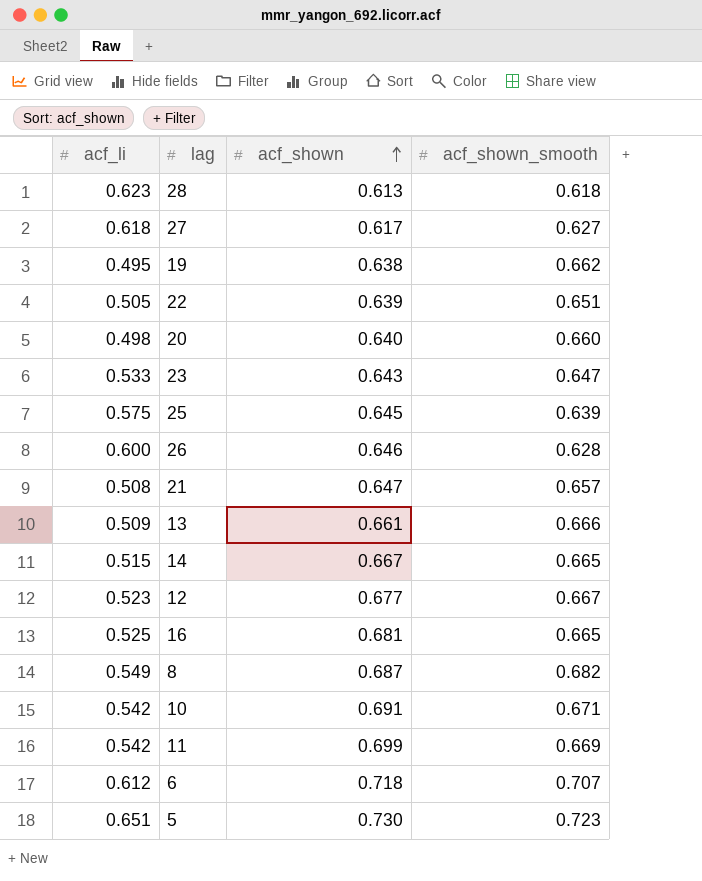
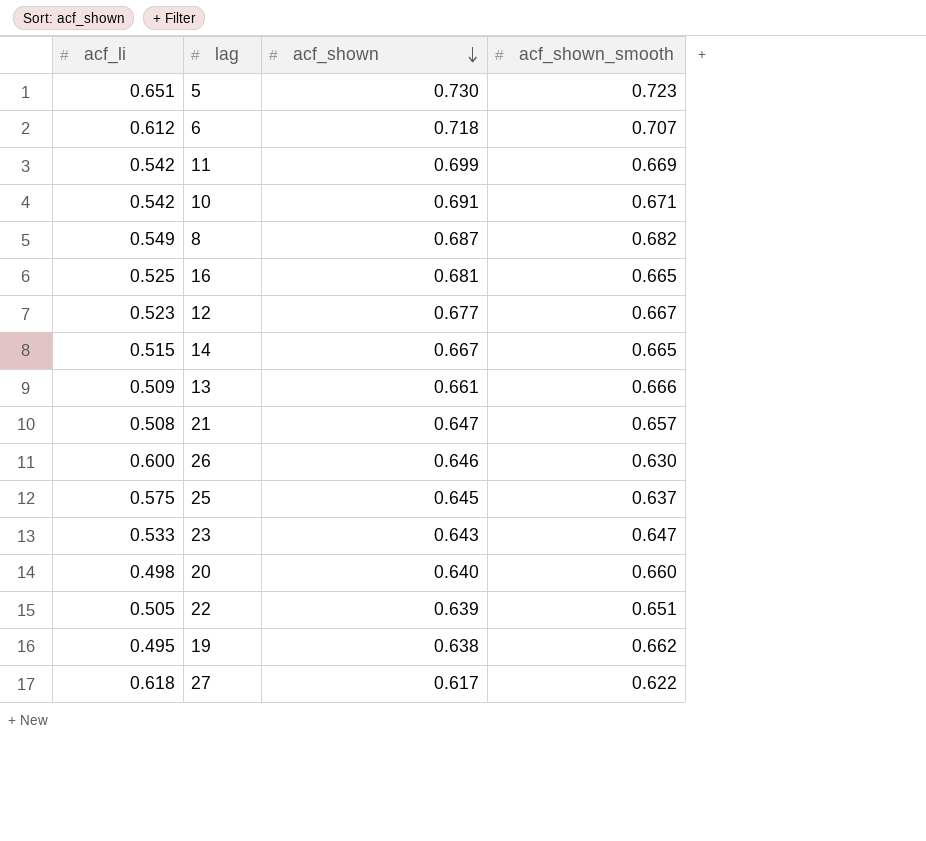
row order: acf_shown ascending -> acf_shown descending
row 28: 0.623 | 0.613 | 0.618 -> none
26 | acf_shown_smooth: 0.628 -> 0.630
25 | acf_shown_smooth: 0.639 -> 0.637
27 | acf_shown_smooth: 0.627 -> 0.622

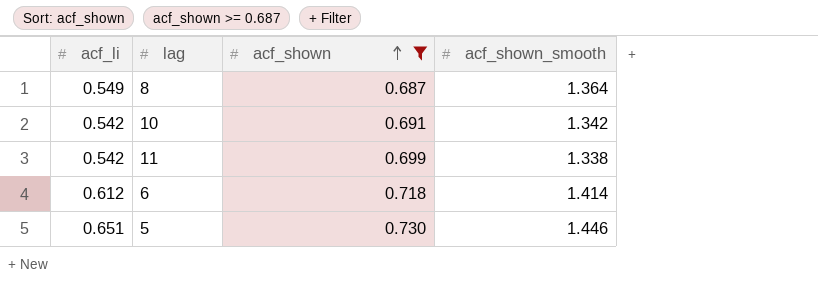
filter: none -> acf_shown >= 0.687
row order: acf_shown descending -> acf_shown ascending
8 | acf_shown_smooth: 0.682 -> 1.364
10 | acf_shown_smooth: 0.671 -> 1.342
11 | acf_shown_smooth: 0.669 -> 1.338
6 | acf_shown_smooth: 0.707 -> 1.414
5 | acf_shown_smooth: 0.723 -> 1.446

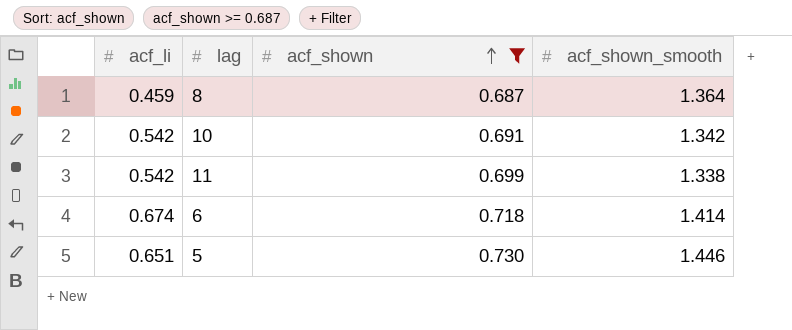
8 | acf_li: 0.549 -> 0.459
6 | acf_li: 0.612 -> 0.674

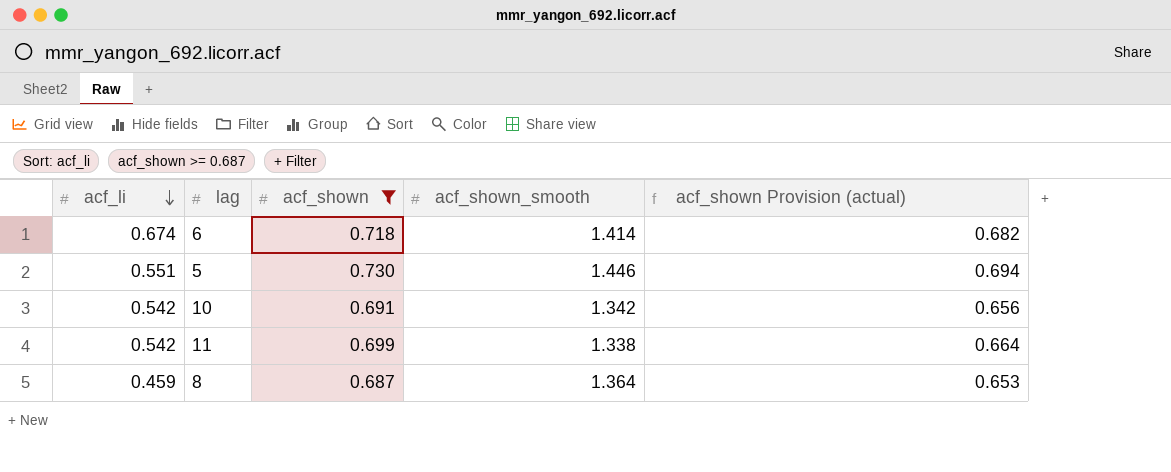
row order: acf_shown ascending -> acf_li descending
column acf_shown Provision (actual) | formula: none -> [acf_shown] * 0.95
5 | acf_li: 0.651 -> 0.551

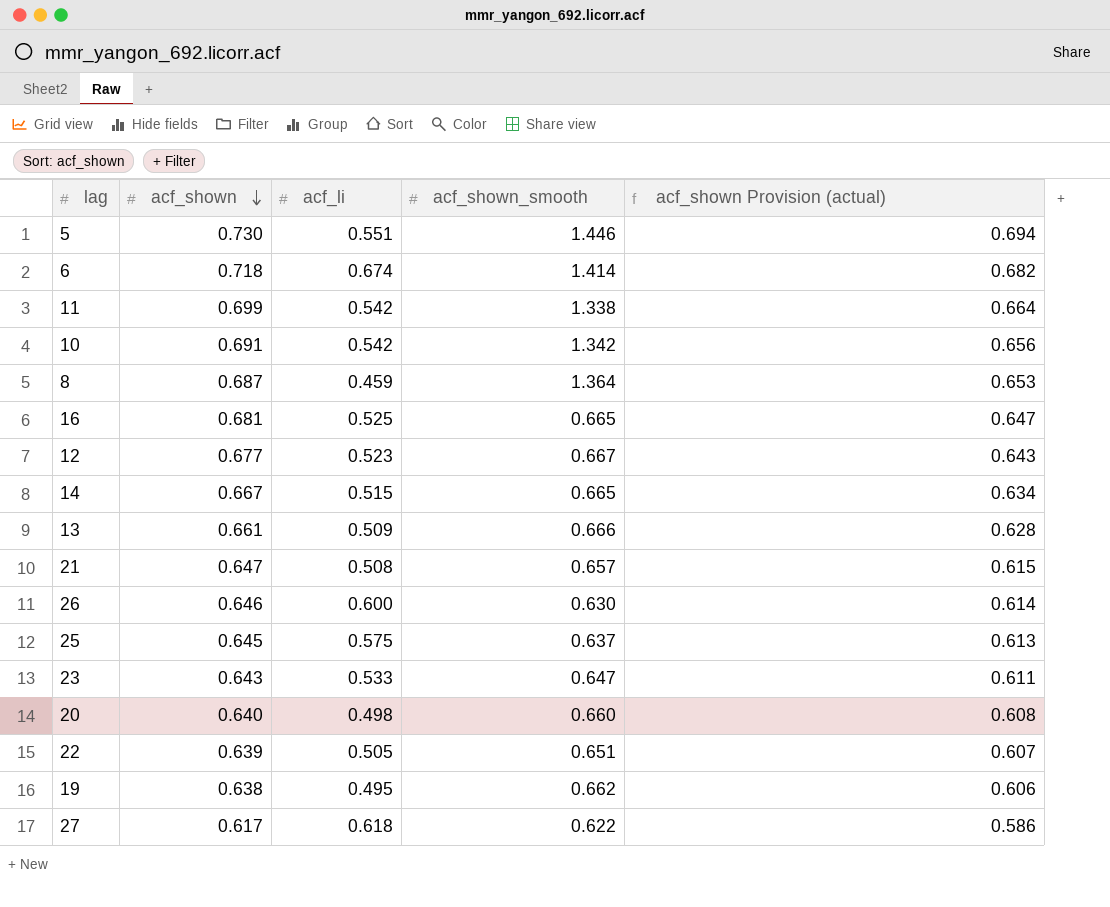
filter: acf_shown >= 0.687 -> none
row order: acf_li descending -> acf_shown descending
column acf_li | position: 1 -> 3

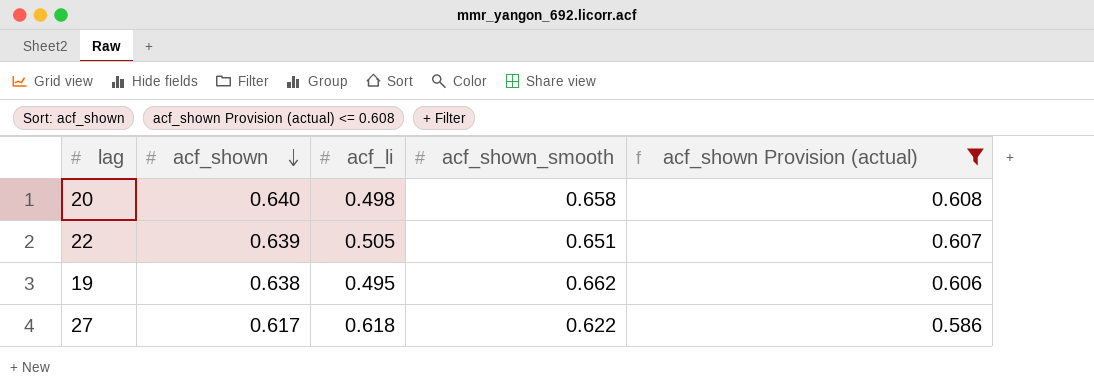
filter: none -> acf_shown Provision (actual) <= 0.608
20 | acf_shown_smooth: 0.660 -> 0.658

